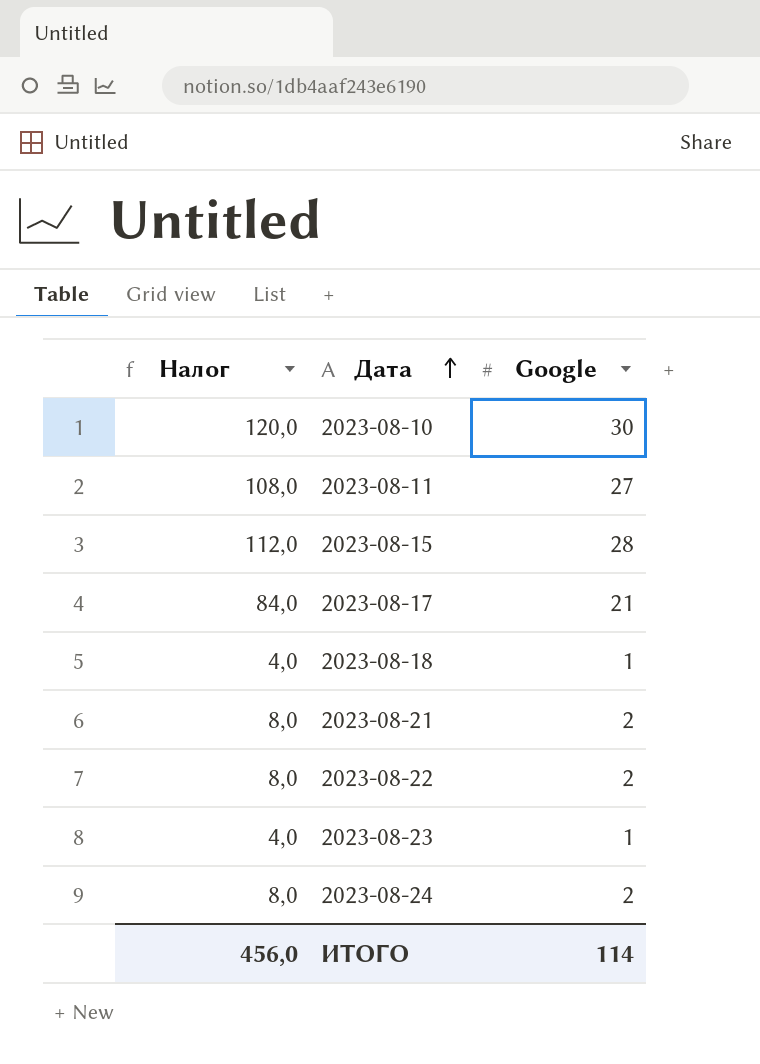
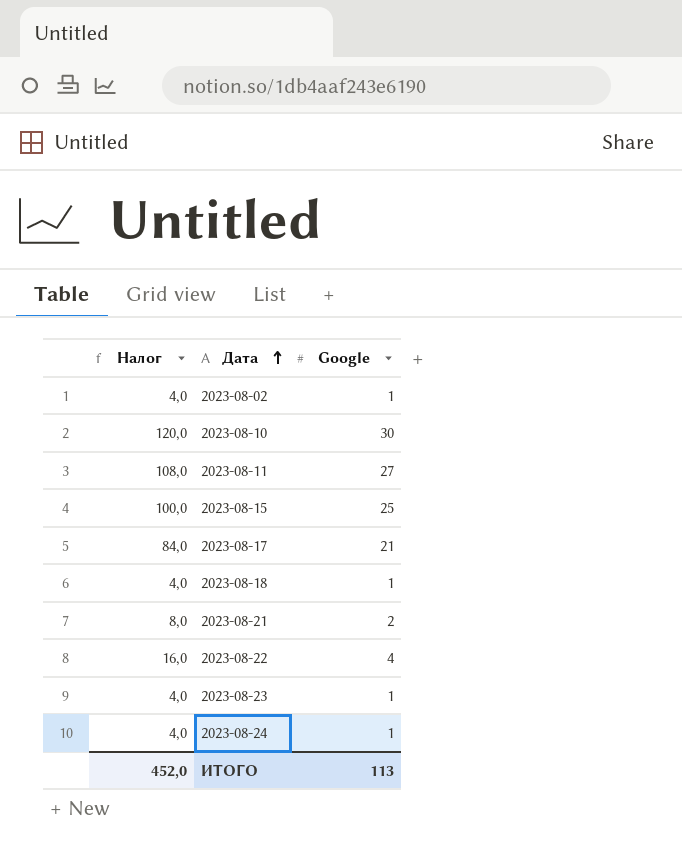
row 2023-08-02: none -> 4,0 | 1
2023-08-15 | Налог: 112,0 -> 100,0
2023-08-15 | Google: 28 -> 25
2023-08-22 | Налог: 8,0 -> 16,0
2023-08-22 | Google: 2 -> 4
2023-08-24 | Налог: 8,0 -> 4,0
2023-08-24 | Google: 2 -> 1
ИТОГО | Налог: 456,0 -> 452,0
ИТОГО | Google: 114 -> 113

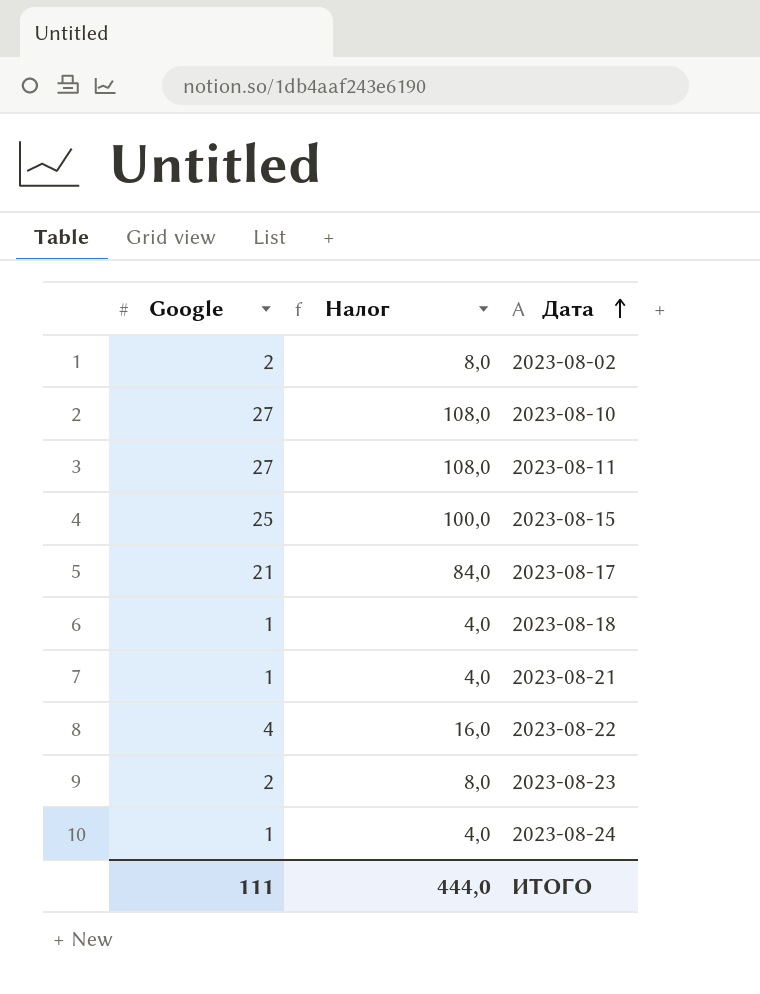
column Google | position: 3 -> 1
2023-08-02 | Google: 1 -> 2
2023-08-02 | Налог: 4,0 -> 8,0
2023-08-10 | Google: 30 -> 27
2023-08-10 | Налог: 120,0 -> 108,0
2023-08-21 | Google: 2 -> 1
2023-08-21 | Налог: 8,0 -> 4,0
2023-08-23 | Google: 1 -> 2
2023-08-23 | Налог: 4,0 -> 8,0
ИТОГО | Google: 113 -> 111
ИТОГО | Налог: 452,0 -> 444,0

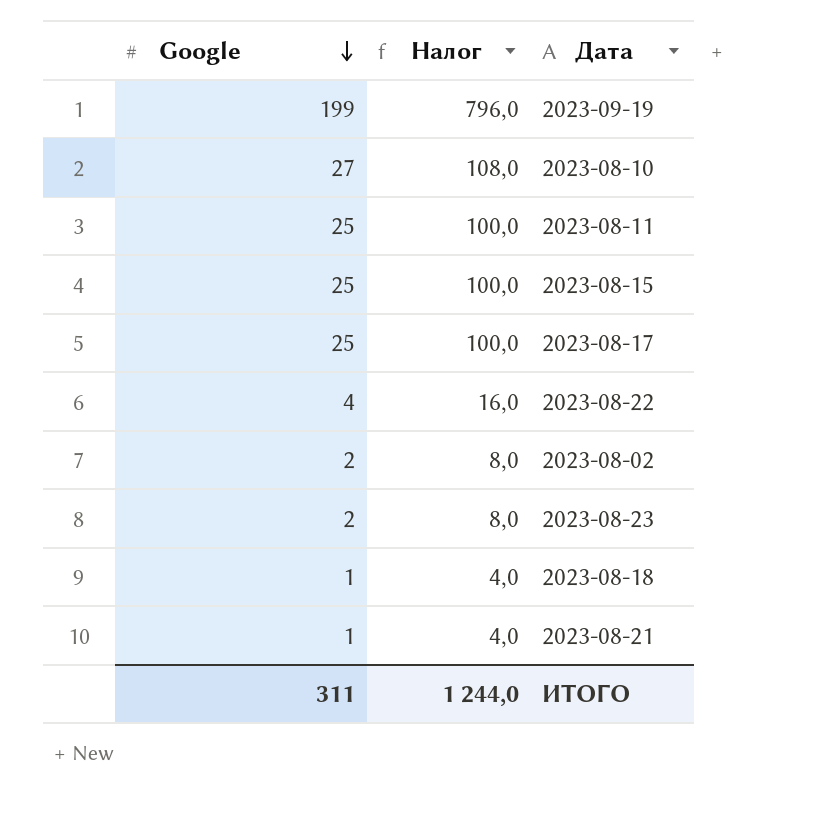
row order: Дата ascending -> Google descending
row 2023-08-24: 1 | 4,0 -> none
row 2023-09-19: none -> 199 | 796,0
2023-08-11 | Google: 27 -> 25
2023-08-11 | Налог: 108,0 -> 100,0
2023-08-17 | Google: 21 -> 25
2023-08-17 | Налог: 84,0 -> 100,0
ИТОГО | Google: 111 -> 311
ИТОГО | Налог: 444,0 -> 1 244,0

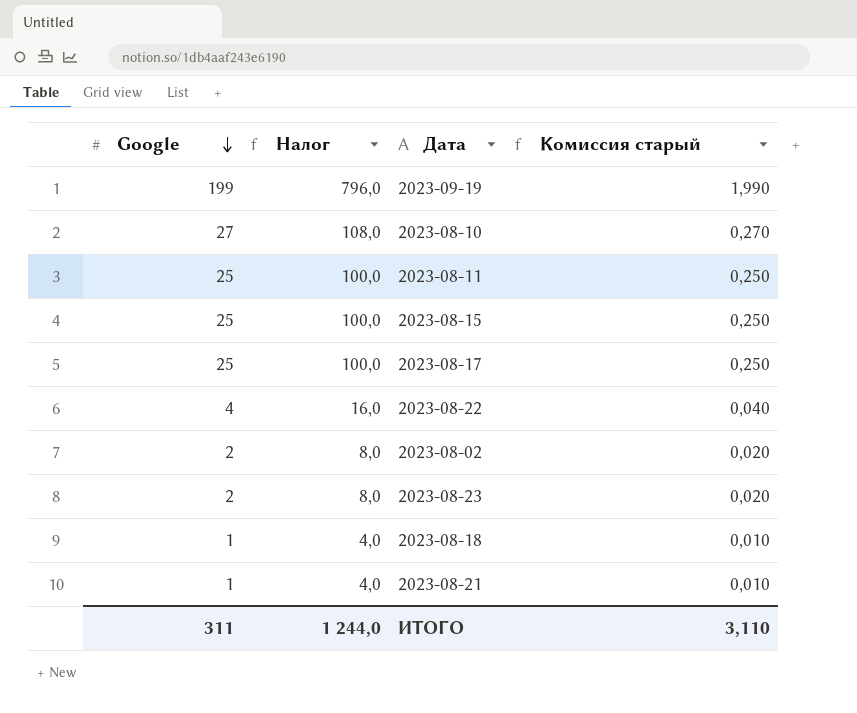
column Комиссия старый | formula: none -> [Google] * 0,01

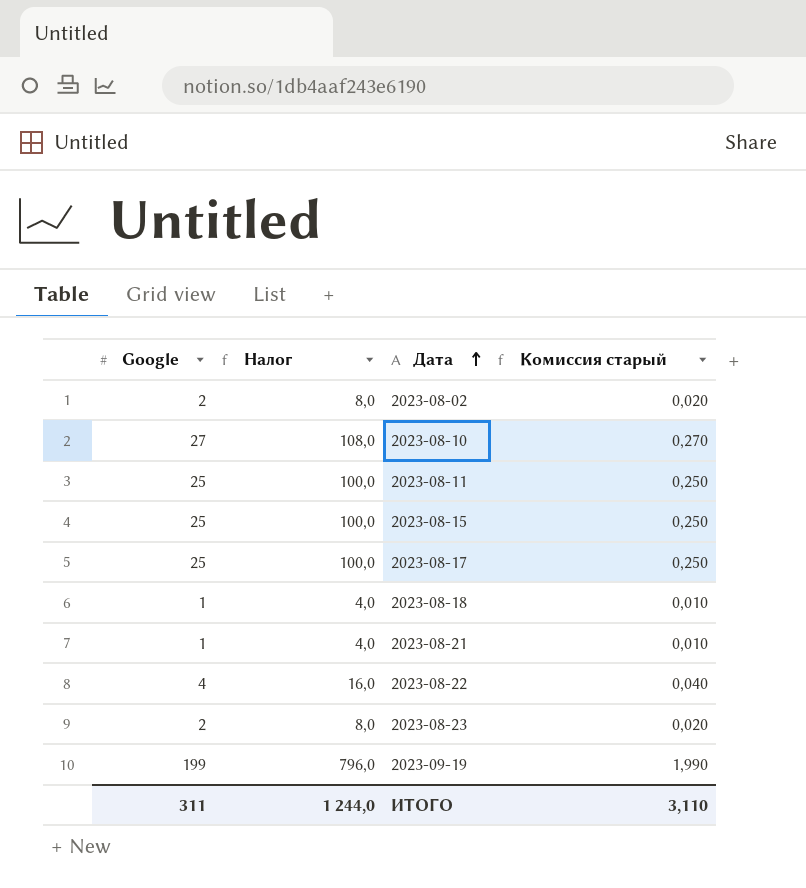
row order: Google descending -> Дата ascending

